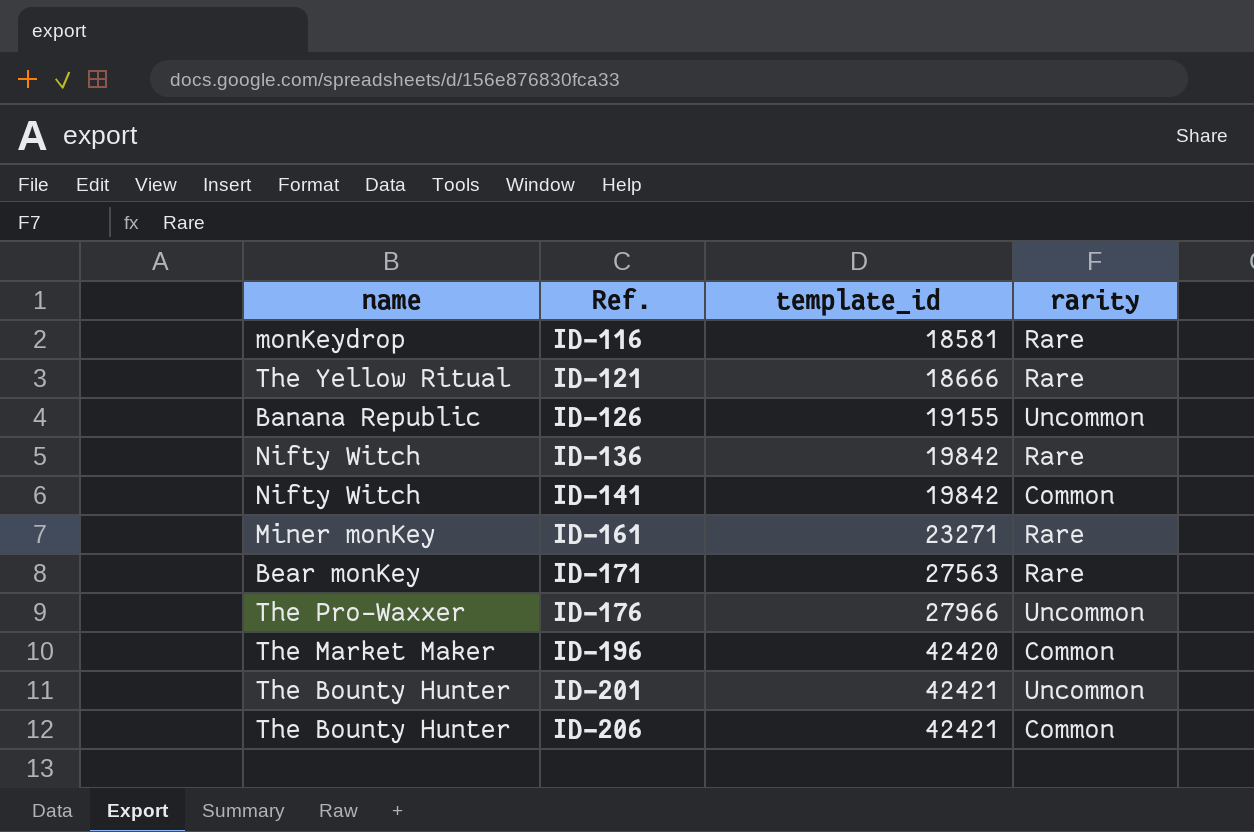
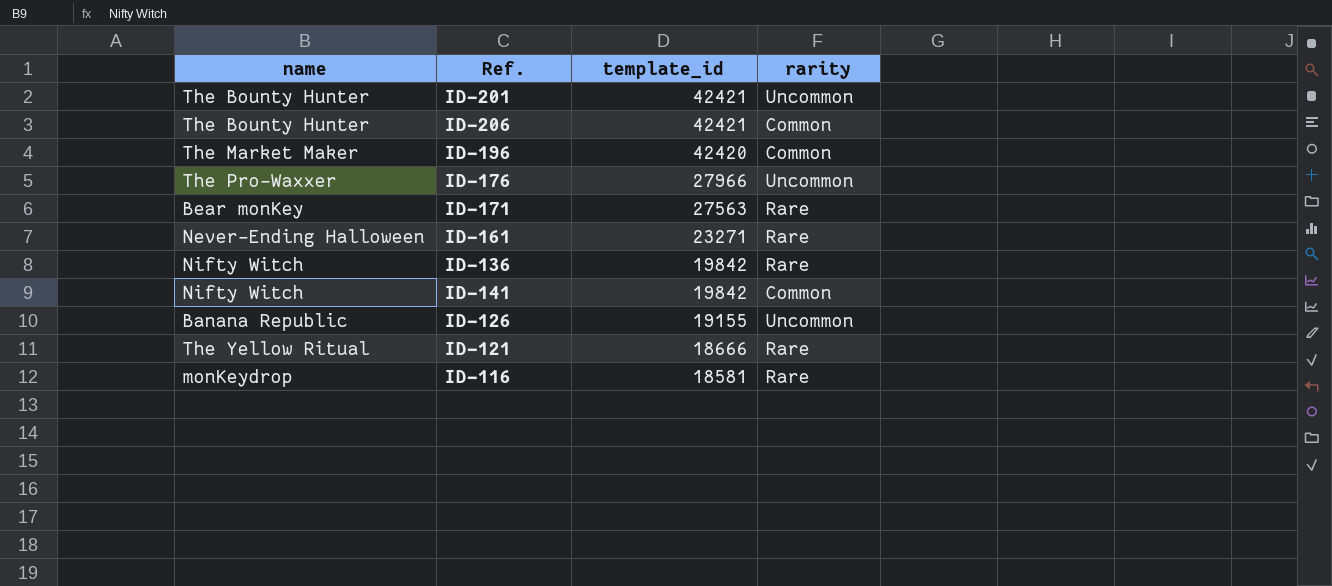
row order: Ref. ascending -> template_id descending
ID-161 | name: Miner monKey -> Never-Ending Halloween

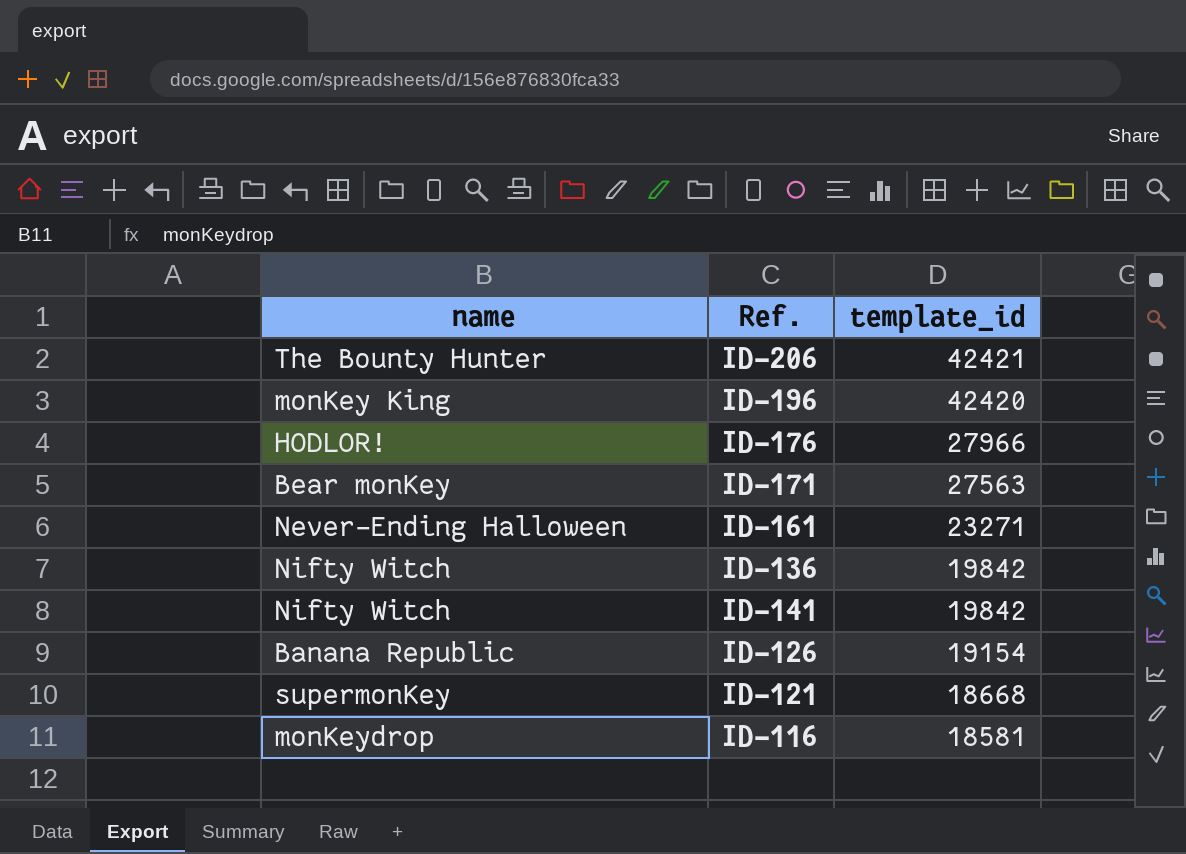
column rarity | position: 4 -> none
row ID-201: The Bounty Hunter | 42421 | Uncommon -> none
ID-196 | name: The Market Maker -> monKey King
ID-176 | name: The Pro-Waxxer -> HODLOR!
ID-126 | template_id: 19155 -> 19154
ID-121 | name: The Yellow Ritual -> supermonKey
ID-121 | template_id: 18666 -> 18668

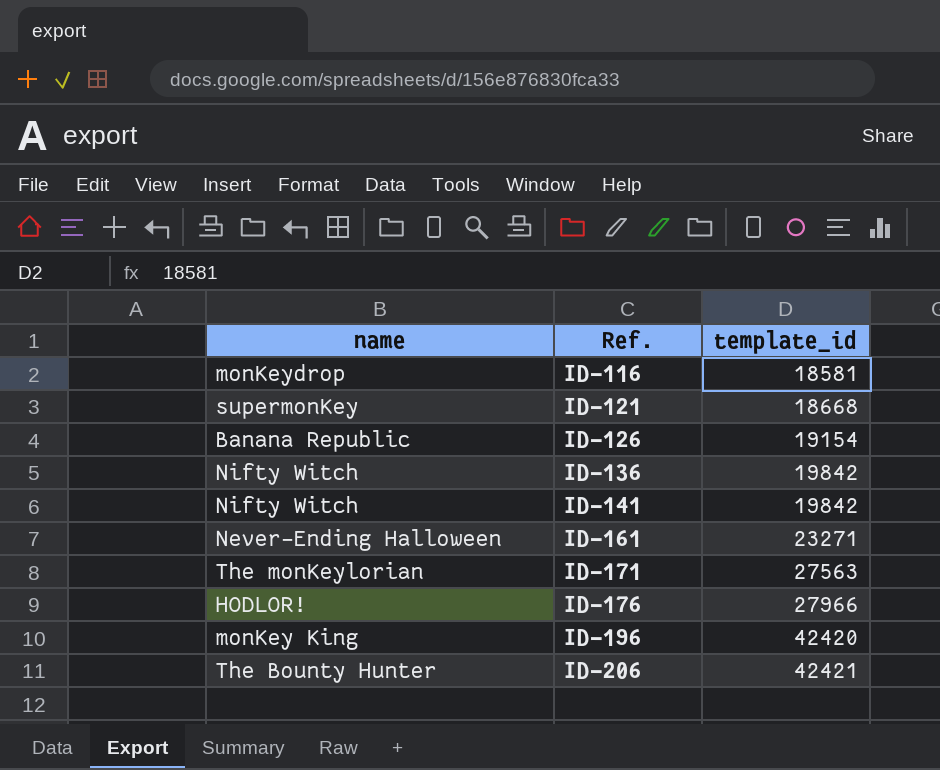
row order: template_id descending -> Ref. ascending
ID-171 | name: Bear monKey -> The monKeylorian

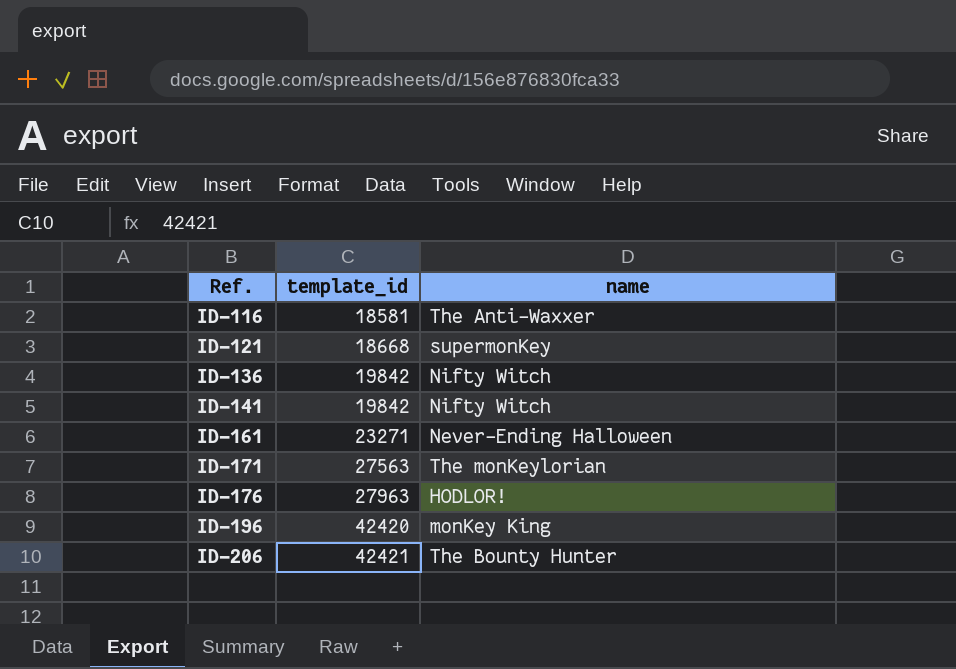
column name | position: 1 -> 3
row ID-126: Banana Republic | 19154 -> none
ID-116 | name: monKeydrop -> The Anti-Waxxer
ID-176 | template_id: 27966 -> 27963

